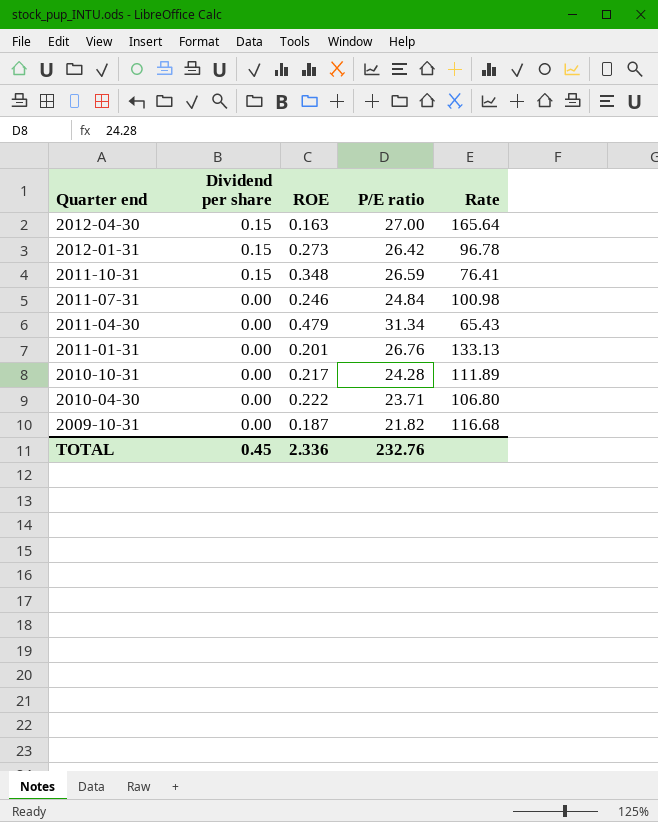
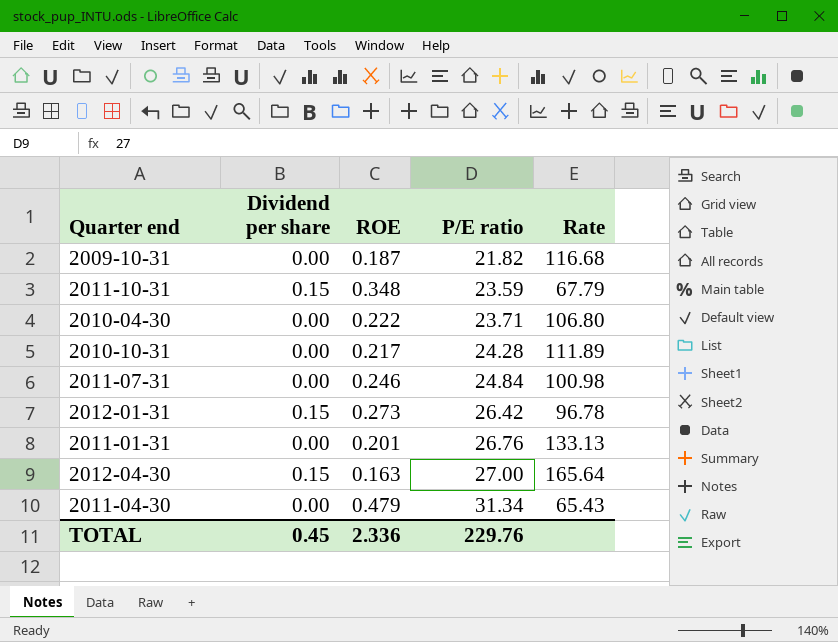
row order: Quarter end descending -> P/E ratio ascending
2011-10-31 | P/E ratio: 26.59 -> 23.59
2011-10-31 | Rate: 76.41 -> 67.79
TOTAL | P/E ratio: 232.76 -> 229.76

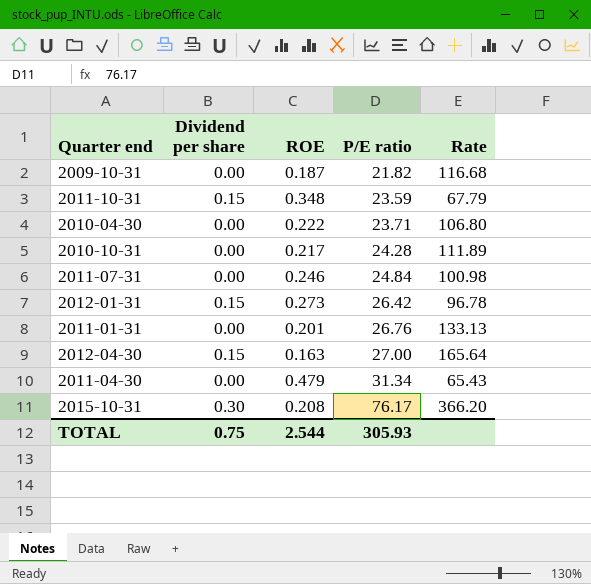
row 2015-10-31: none -> 0.30 | 0.208 | 76.17 | 366.20
TOTAL | Dividend per share: 0.45 -> 0.75
TOTAL | ROE: 2.336 -> 2.544
TOTAL | P/E ratio: 229.76 -> 305.93

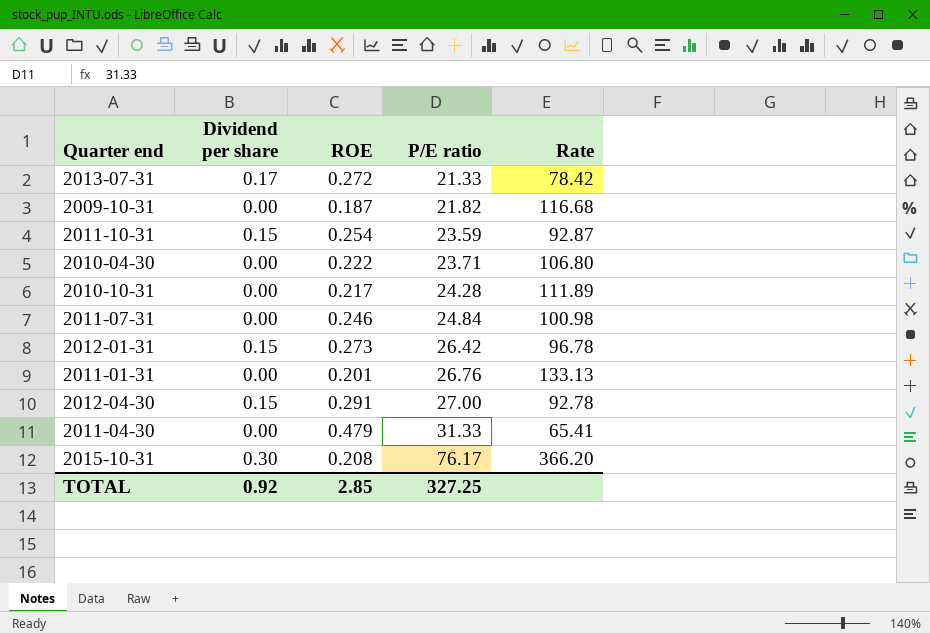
row 2013-07-31: none -> 0.17 | 0.272 | 21.33 | 78.42
2011-10-31 | ROE: 0.348 -> 0.254
2011-10-31 | Rate: 67.79 -> 92.87
2012-04-30 | ROE: 0.163 -> 0.291
2012-04-30 | Rate: 165.64 -> 92.78
2011-04-30 | P/E ratio: 31.34 -> 31.33
2011-04-30 | Rate: 65.43 -> 65.41
TOTAL | Dividend per share: 0.75 -> 0.92
TOTAL | ROE: 2.544 -> 2.85
TOTAL | P/E ratio: 305.93 -> 327.25

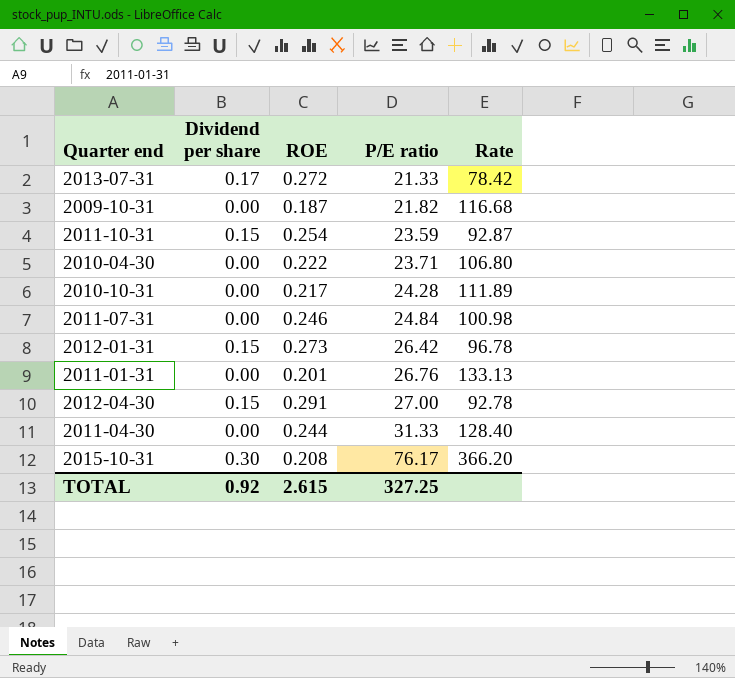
2011-04-30 | ROE: 0.479 -> 0.244
2011-04-30 | Rate: 65.41 -> 128.40
TOTAL | ROE: 2.85 -> 2.615

